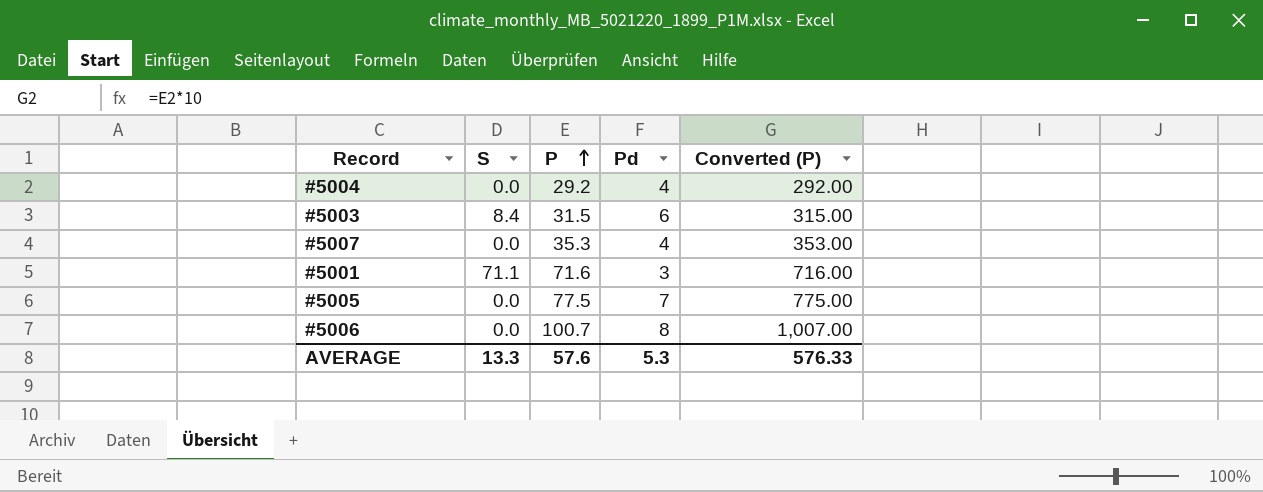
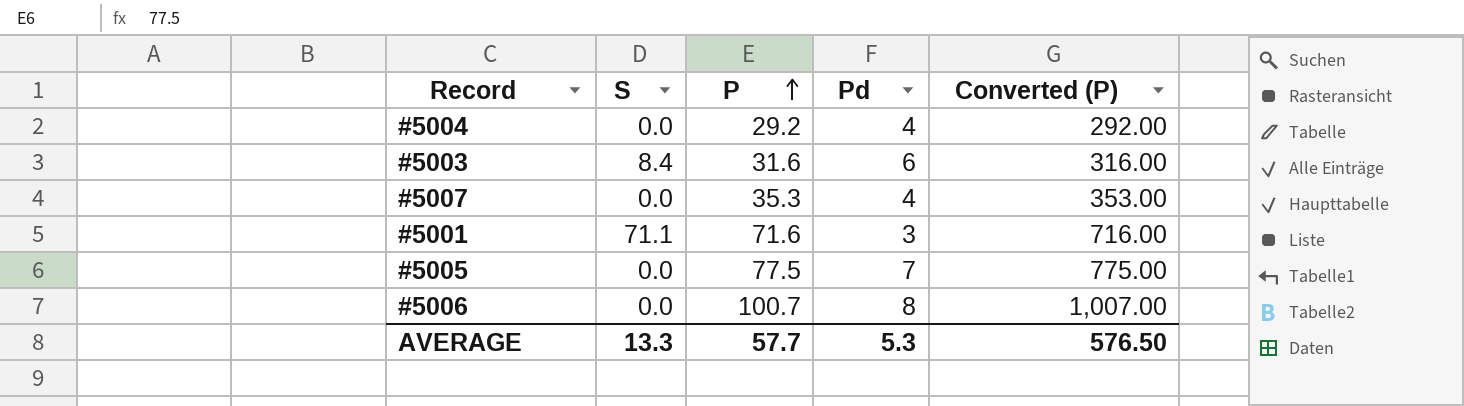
#5003 | P: 31.5 -> 31.6
#5003 | Converted (P): 315.00 -> 316.00
AVERAGE | P: 57.6 -> 57.7
AVERAGE | Converted (P): 576.33 -> 576.50

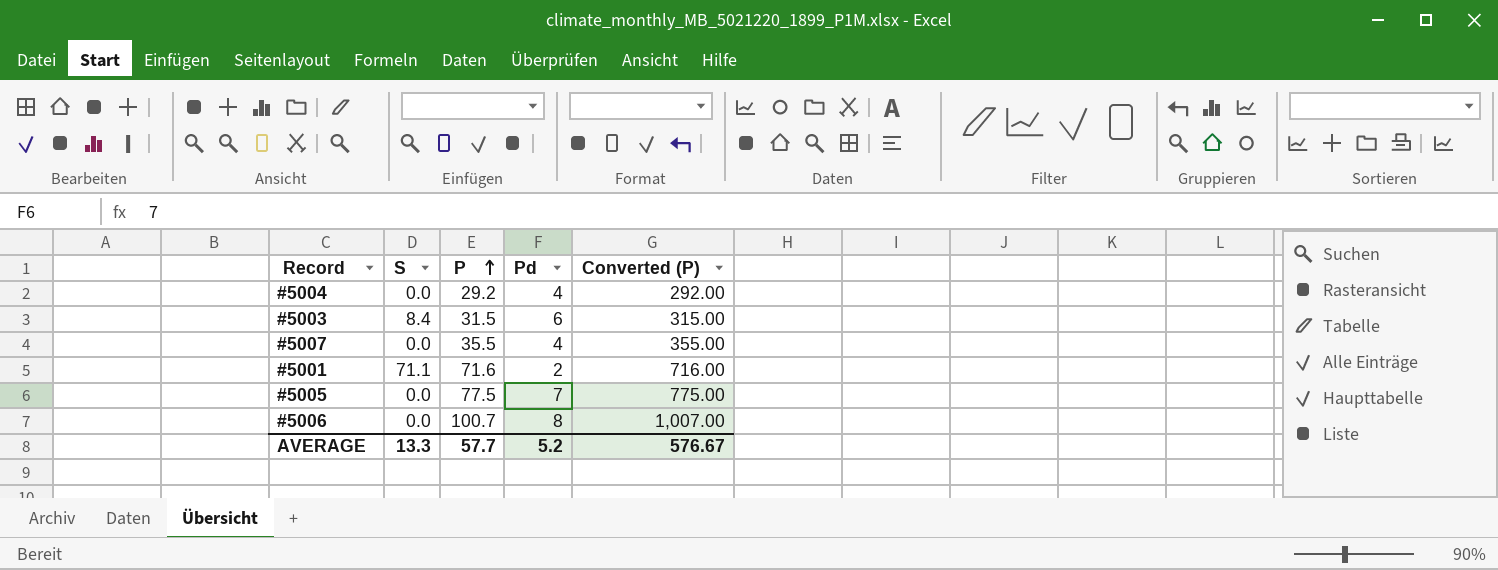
#5003 | P: 31.6 -> 31.5
#5003 | Converted (P): 316.00 -> 315.00
#5007 | P: 35.3 -> 35.5
#5007 | Converted (P): 353.00 -> 355.00
#5001 | Pd: 3 -> 2
AVERAGE | Pd: 5.3 -> 5.2
AVERAGE | Converted (P): 576.50 -> 576.67

